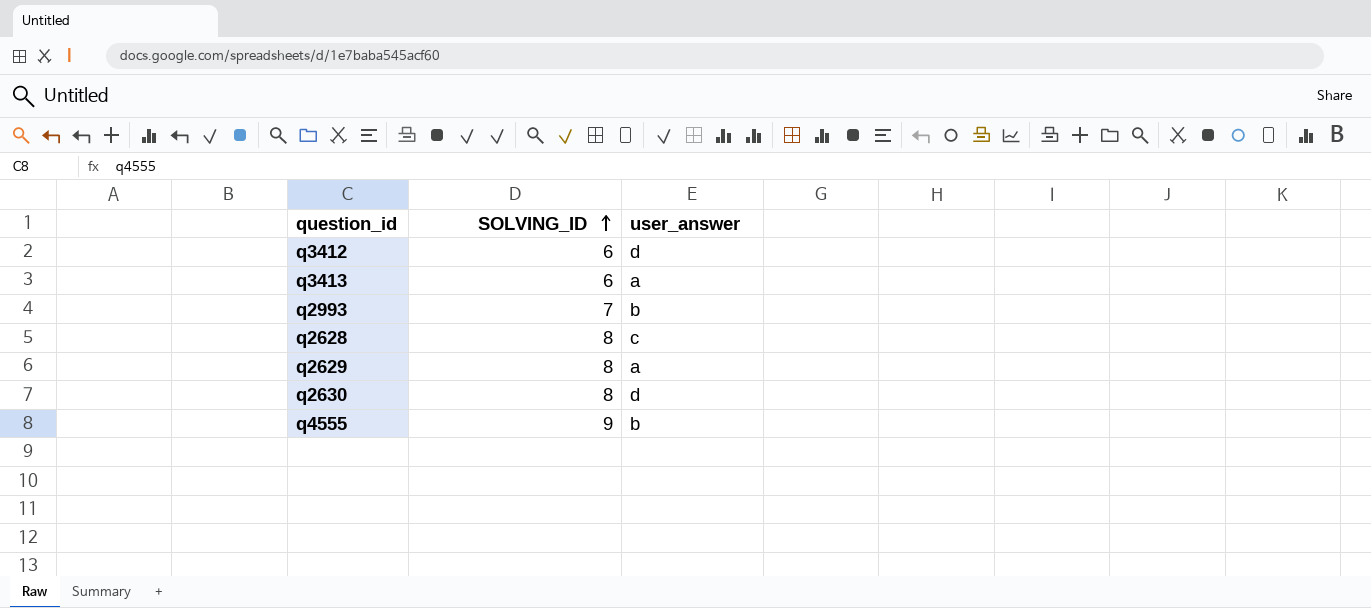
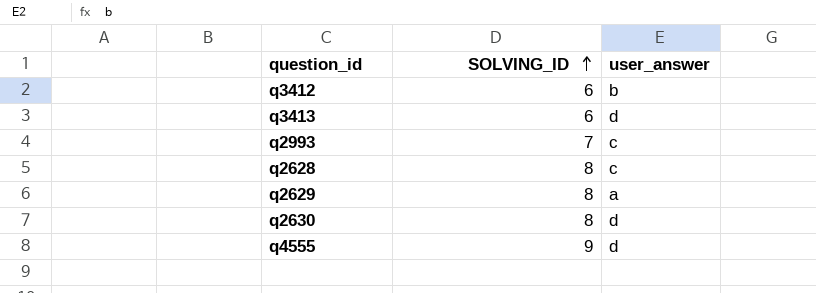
q3412 | user_answer: d -> b
q3413 | user_answer: a -> d
q2993 | user_answer: b -> c
q4555 | user_answer: b -> d

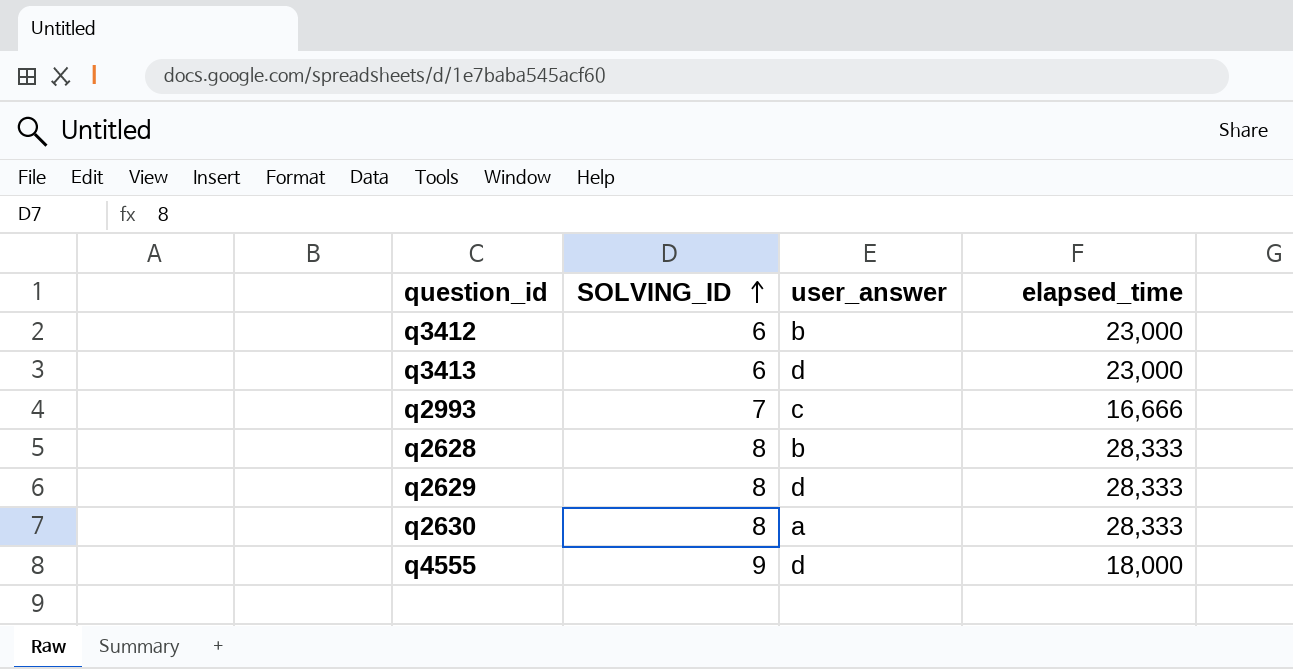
column elapsed_time | position: none -> 4
q2628 | user_answer: c -> b
q2629 | user_answer: a -> d
q2630 | user_answer: d -> a

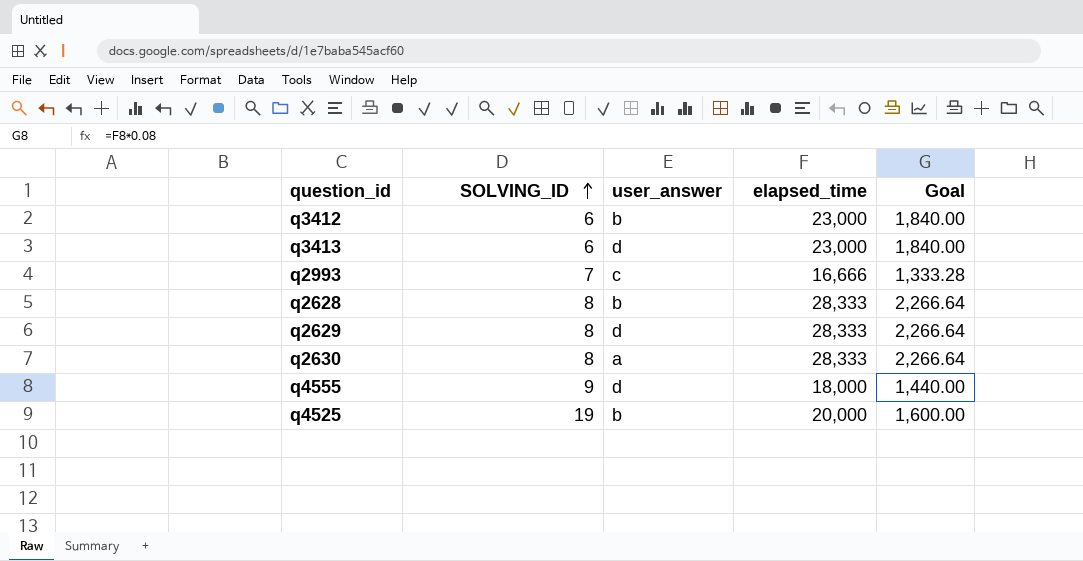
column Goal | formula: none -> [elapsed_time] * 0.08
row q4525: none -> 19 | b | 20,000 | 1,600.00

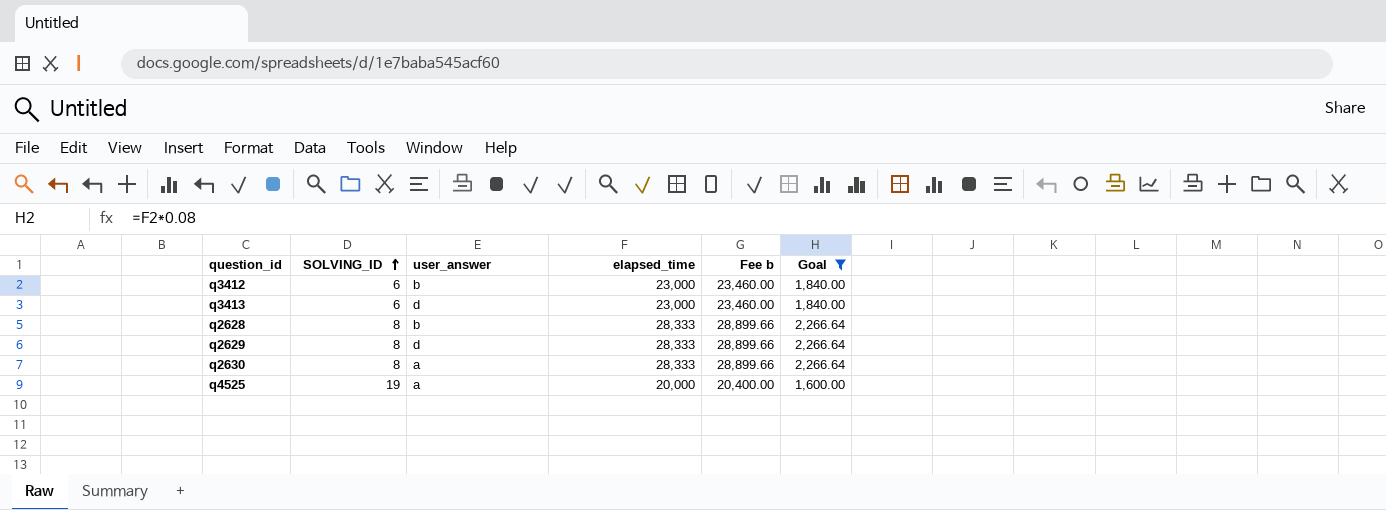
filter: none -> Goal >= 1,600.00
column Fee b | formula: none -> [elapsed_time] * 1.02
q4525 | user_answer: b -> a

